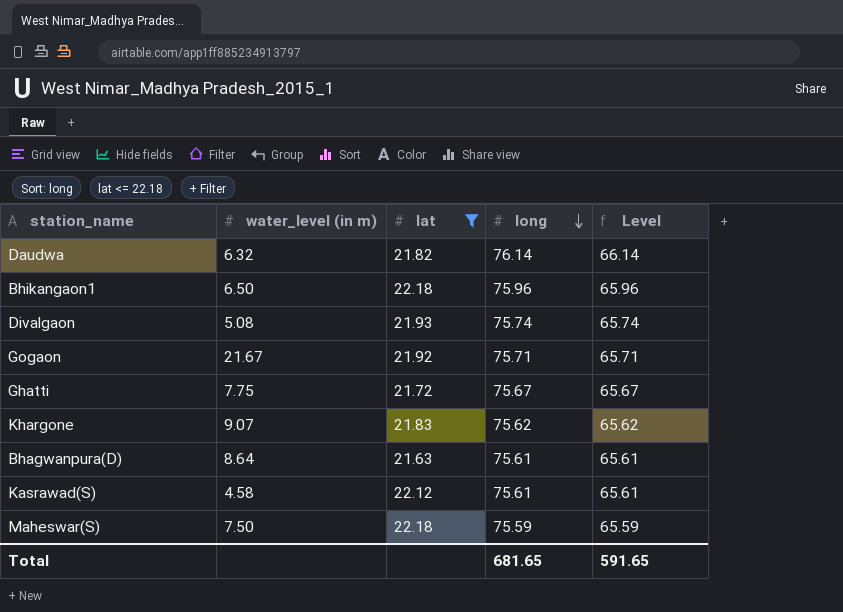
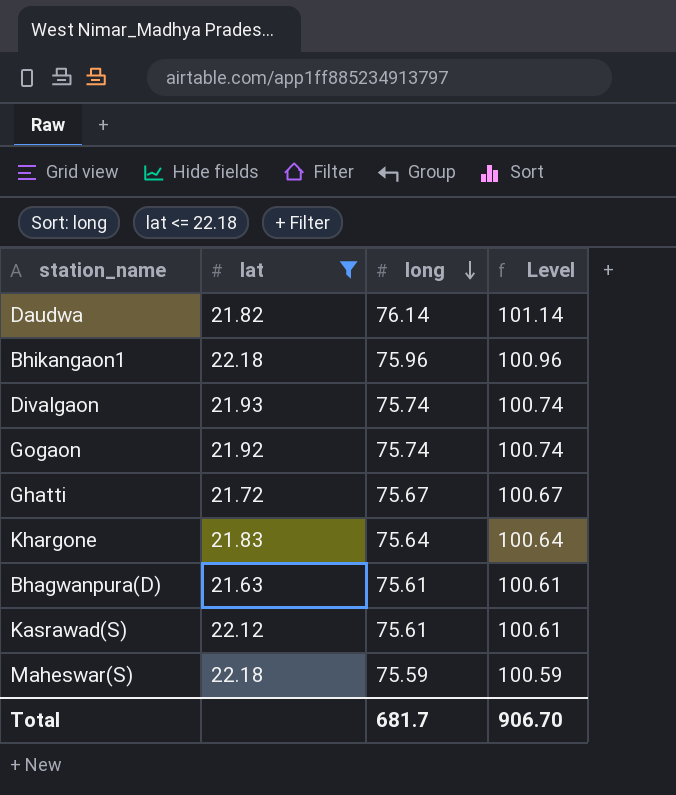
column water_level (in m) | position: 2 -> none
column Level | formula: [long] - 10 -> [long] + 25
Gogaon | long: 75.71 -> 75.74
Khargone | long: 75.62 -> 75.64
Total | long: 681.65 -> 681.7
Total | Level: 591.65 -> 906.70

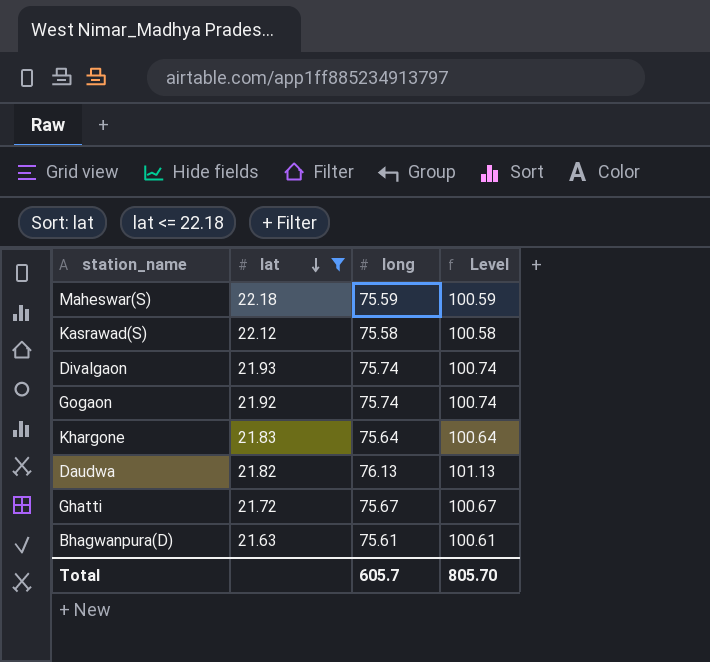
row order: long descending -> lat descending
row Bhikangaon1: 22.18 | 75.96 | 100.96 -> none
Kasrawad(S) | long: 75.61 -> 75.58
Kasrawad(S) | Level: 100.61 -> 100.58
Daudwa | long: 76.14 -> 76.13
Daudwa | Level: 101.14 -> 101.13
Total | long: 681.7 -> 605.7
Total | Level: 906.70 -> 805.70

